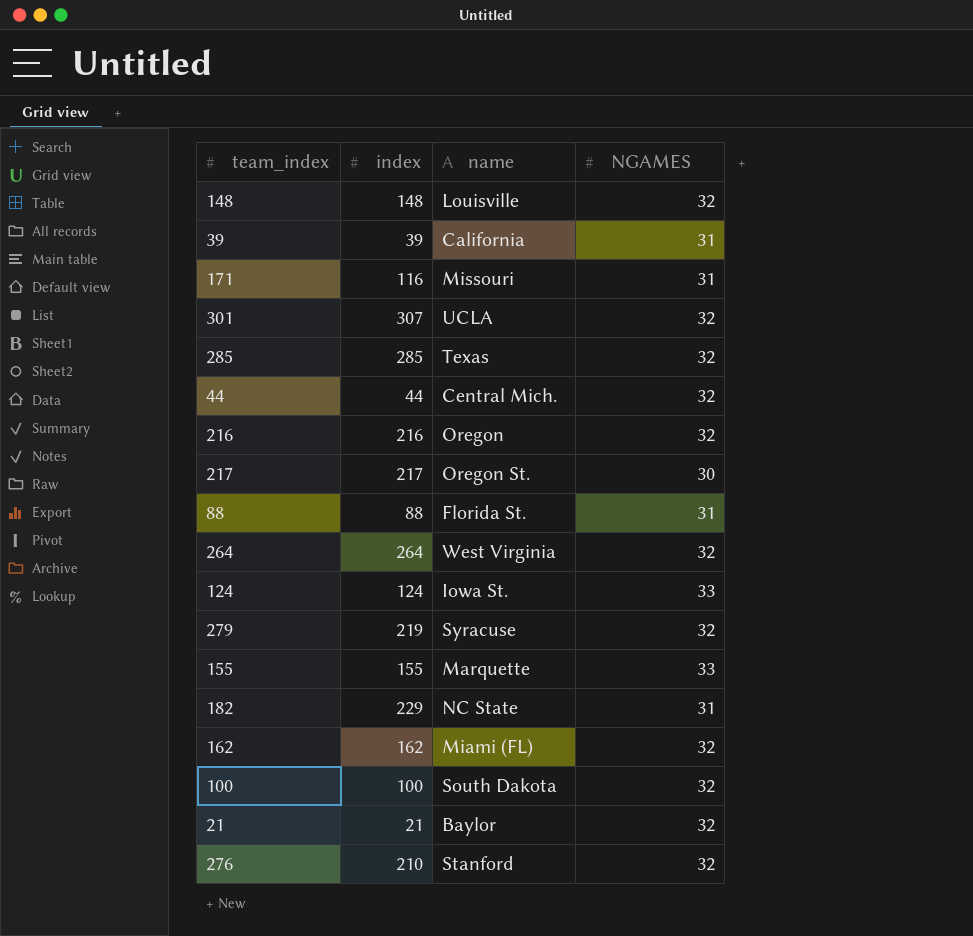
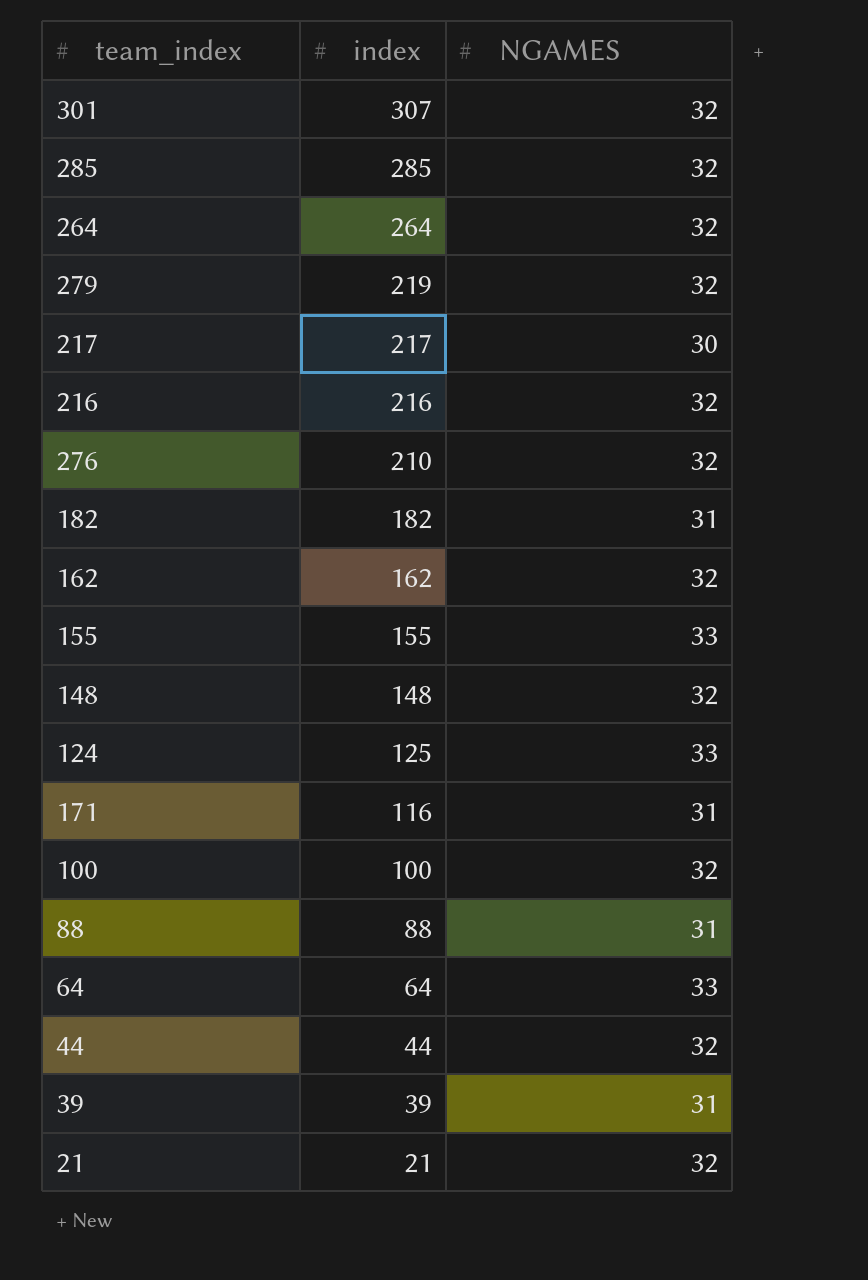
row order: none -> index descending
column name | position: 3 -> none
182 | index: 229 -> 182
124 | index: 124 -> 125
row 64: none -> 64 | 33

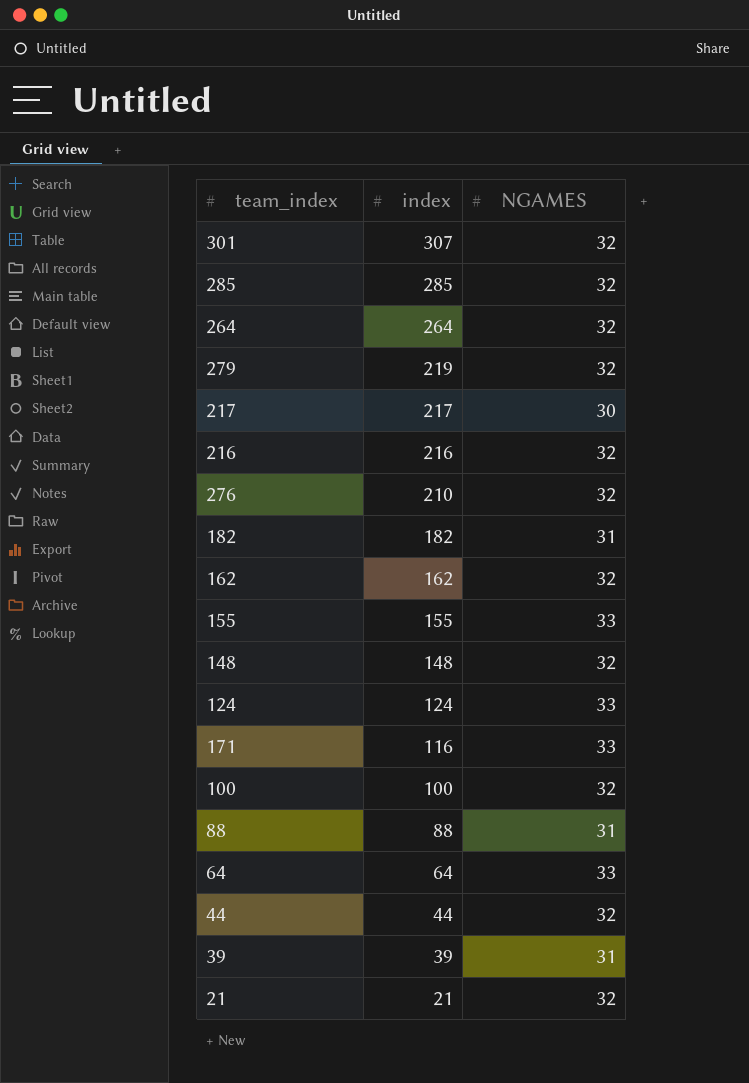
124 | index: 125 -> 124
171 | NGAMES: 31 -> 33

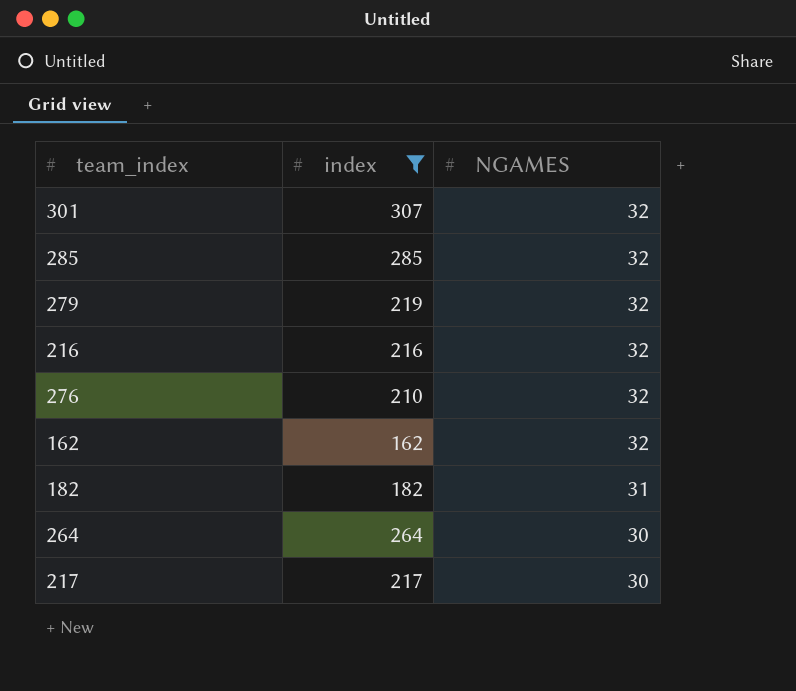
filter: none -> index >= 162
row order: index descending -> NGAMES descending
264 | NGAMES: 32 -> 30

